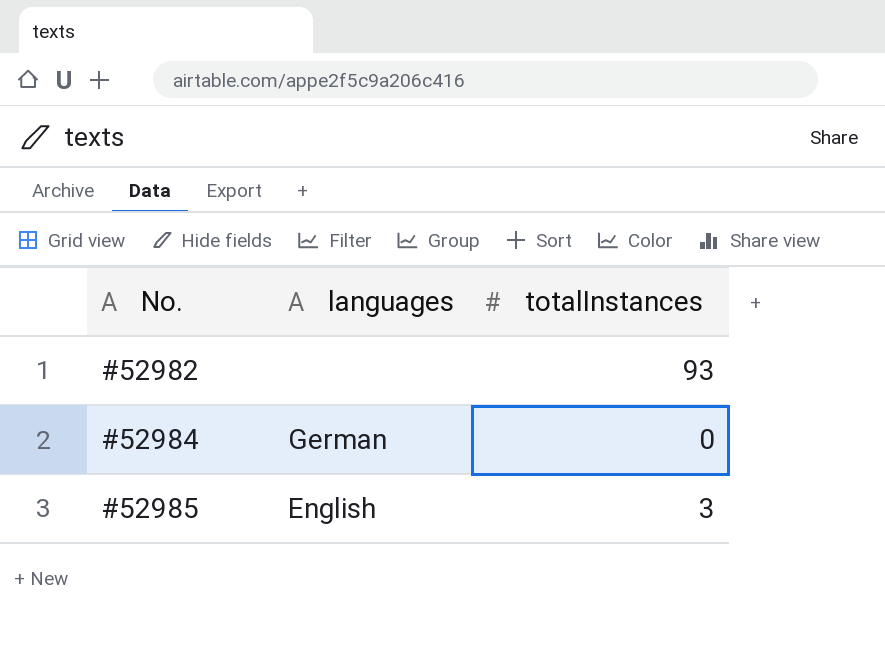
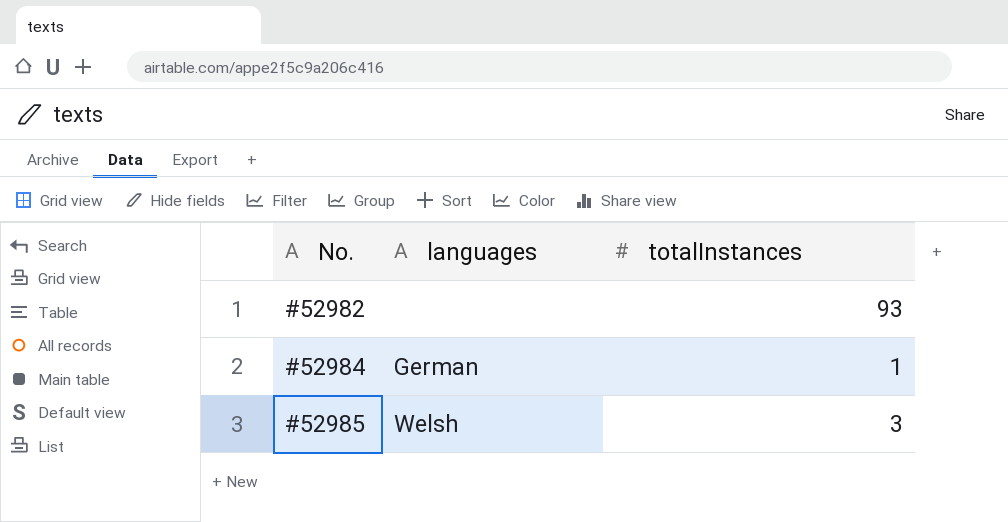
#52984 | totalInstances: 0 -> 1
#52985 | languages: English -> Welsh

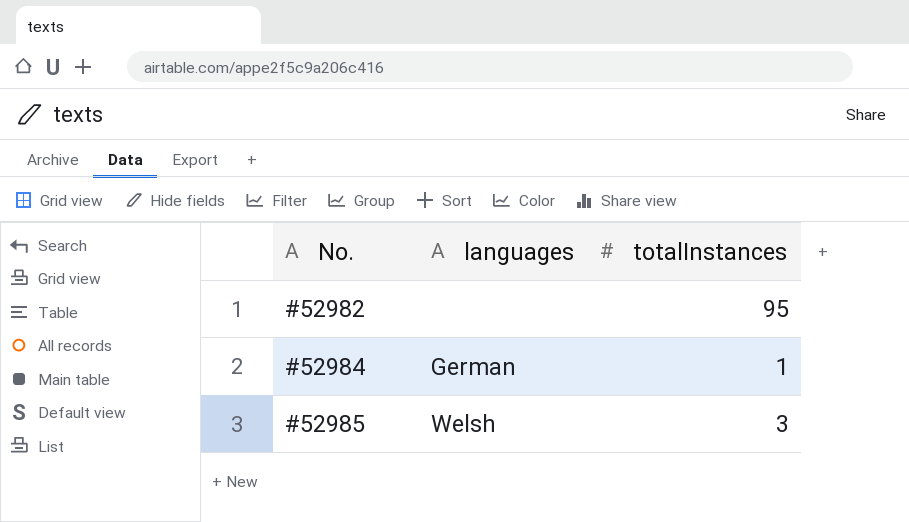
#52982 | totalInstances: 93 -> 95

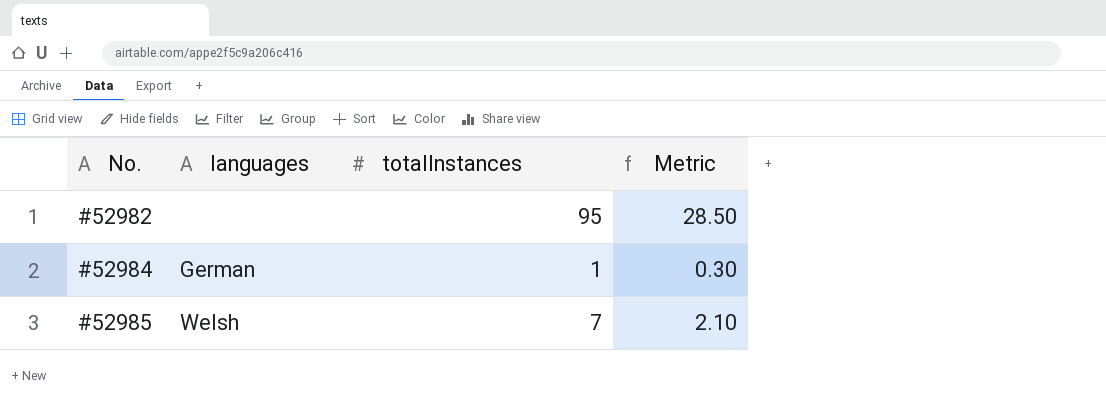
column Metric | formula: none -> [totalInstances] * 0.3
#52985 | totalInstances: 3 -> 7

